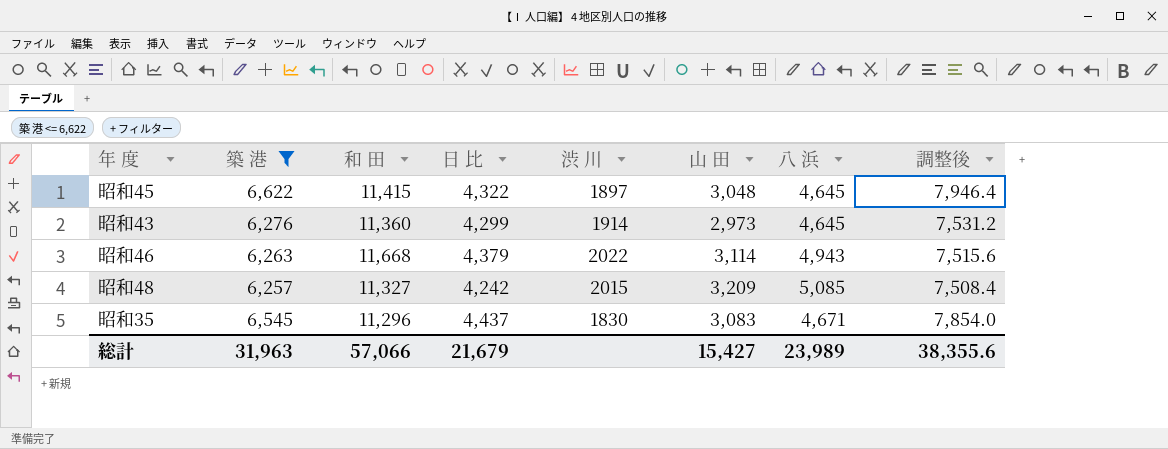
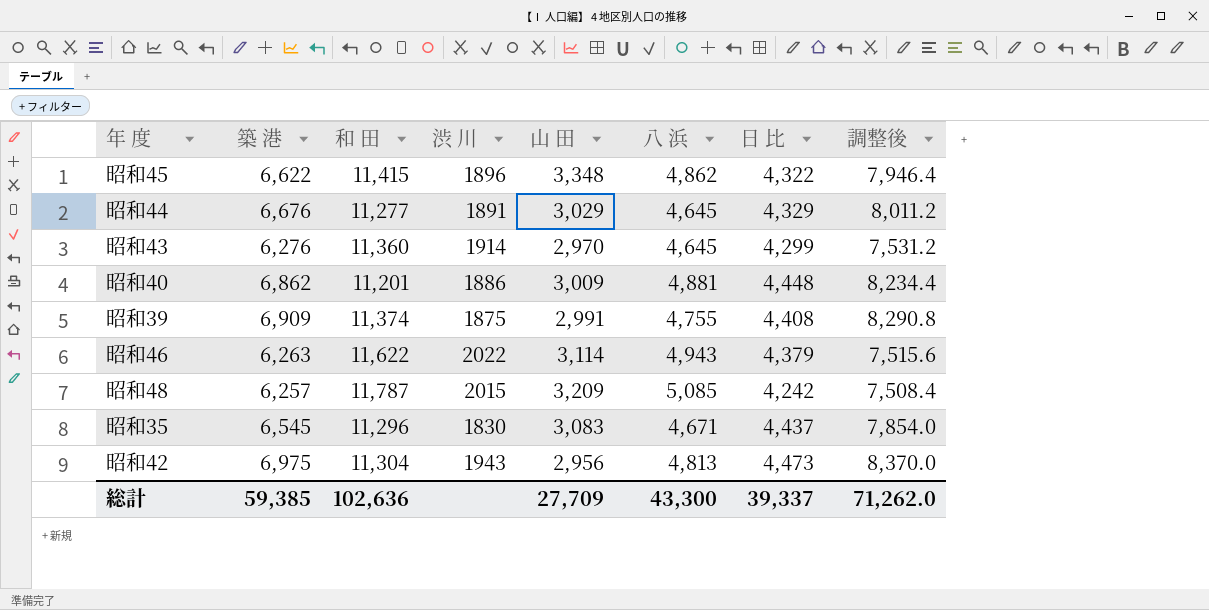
filter: 築 港 <= 6,622 -> none
column 日 比 | position: 4 -> 7
昭和45 | 渋 川: 1897 -> 1896
昭和45 | 山 田: 3,048 -> 3,348
昭和45 | 八 浜: 4,645 -> 4,862
昭和43 | 山 田: 2,973 -> 2,970
昭和46 | 和 田: 11,668 -> 11,622
昭和48 | 和 田: 11,327 -> 11,787
総計 | 築 港: 31,963 -> 59,385
総計 | 和 田: 57,066 -> 102,636
総計 | 山 田: 15,427 -> 27,709
総計 | 八 浜: 23,989 -> 43,300
総計 | 日 比: 21,679 -> 39,337
総計 | 調整後: 38,355.6 -> 71,262.0

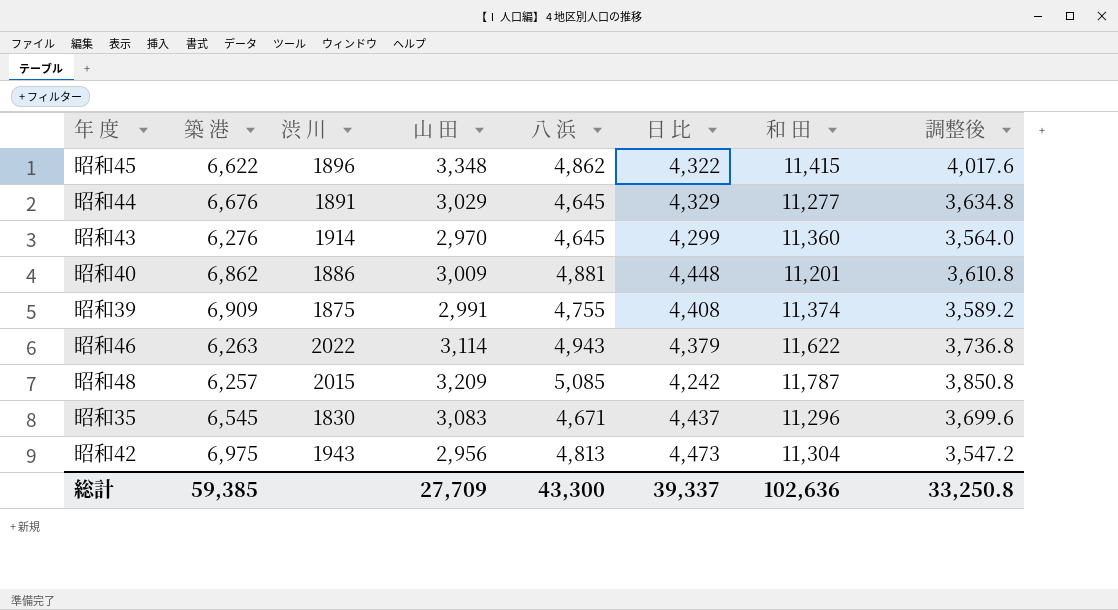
column 和 田 | position: 3 -> 7
column 調整後 | formula: [築 港] * 1.2 -> [山 田] * 1.2
総計 | 調整後: 71,262.0 -> 33,250.8

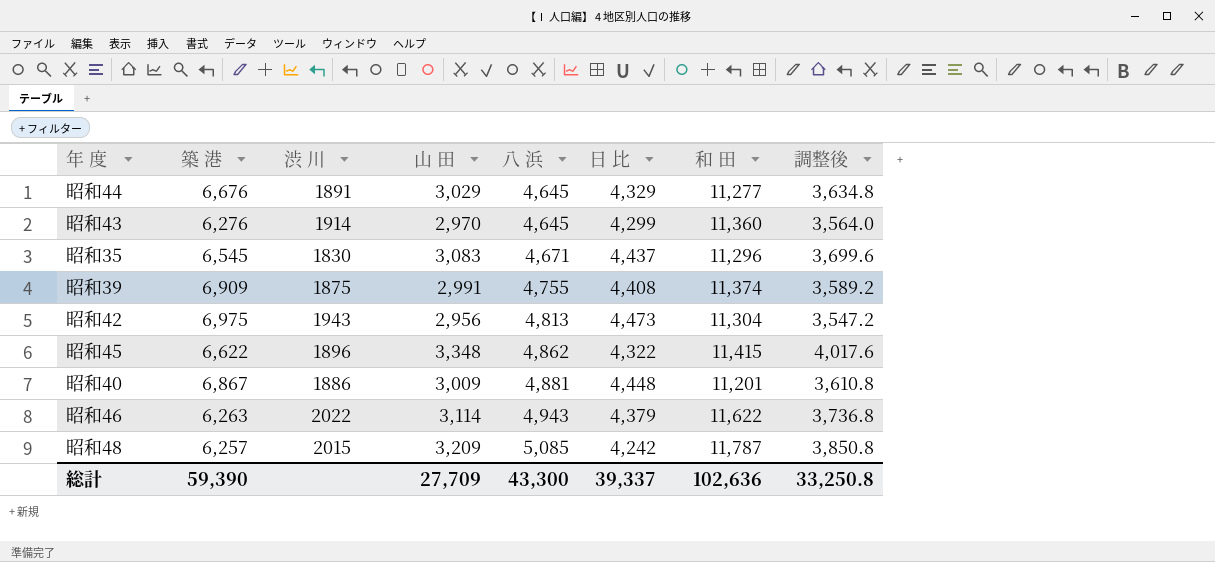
row order: none -> 八 浜 ascending
昭和40 | 築 港: 6,862 -> 6,867
総計 | 築 港: 59,385 -> 59,390

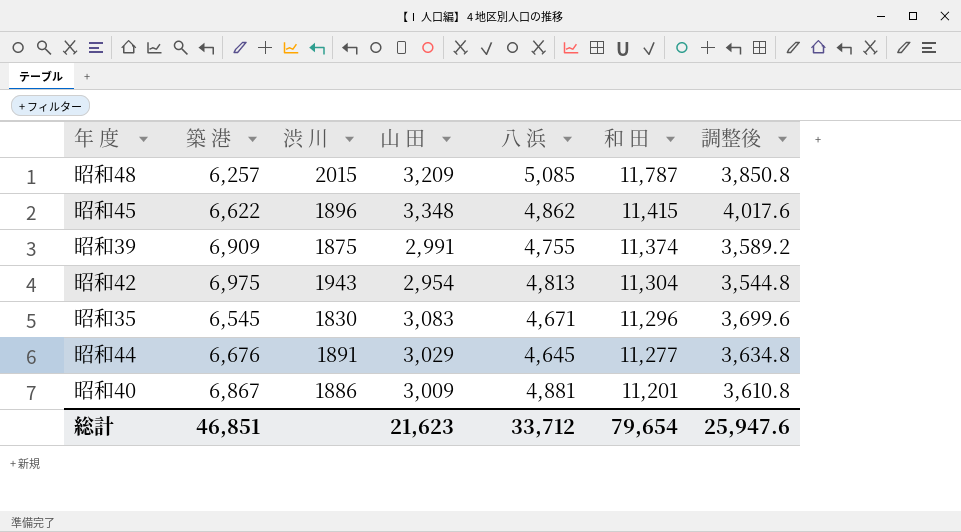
row order: 八 浜 ascending -> 和 田 descending
column 日 比 | position: 6 -> none
row 昭和43: 6,276 | 1914 | 2,970 | 4,645 | 4,299 | 11,360 | 3,564.0 -> none
row 昭和46: 6,263 | 2022 | 3,114 | 4,943 | 4,379 | 11,622 | 3,736.8 -> none
昭和42 | 山 田: 2,956 -> 2,954
昭和42 | 調整後: 3,547.2 -> 3,544.8
総計 | 築 港: 59,390 -> 46,851
総計 | 山 田: 27,709 -> 21,623
総計 | 八 浜: 43,300 -> 33,712
総計 | 和 田: 102,636 -> 79,654
総計 | 調整後: 33,250.8 -> 25,947.6

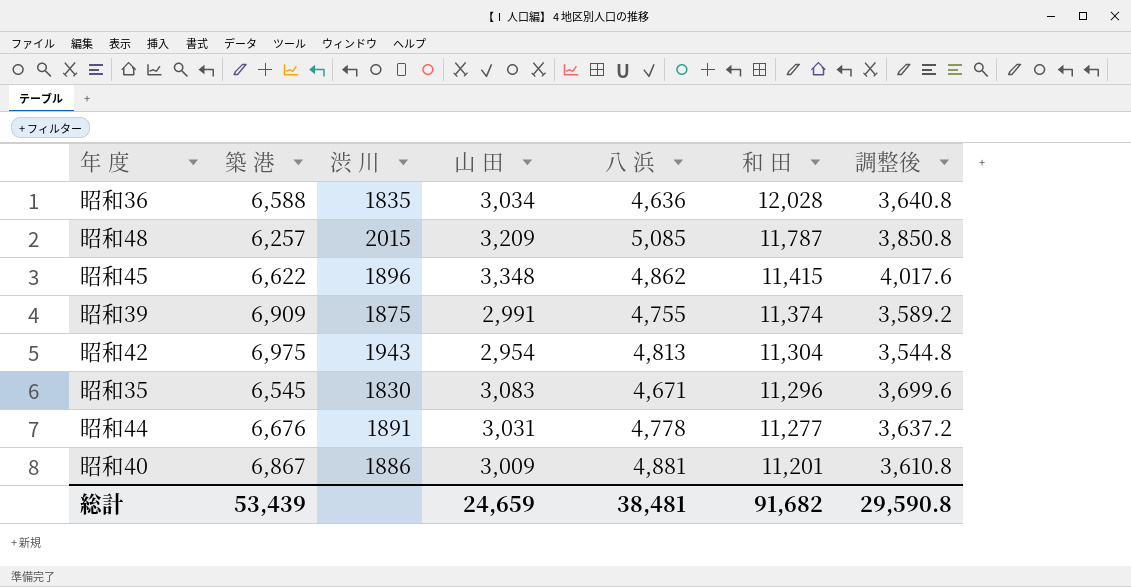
row 昭和36: none -> 6,588 | 1835 | 3,034 | 4,636 | 12,028 | 3,640.8
昭和44 | 山 田: 3,029 -> 3,031
昭和44 | 八 浜: 4,645 -> 4,778
昭和44 | 調整後: 3,634.8 -> 3,637.2
総計 | 築 港: 46,851 -> 53,439
総計 | 山 田: 21,623 -> 24,659
総計 | 八 浜: 33,712 -> 38,481
総計 | 和 田: 79,654 -> 91,682
総計 | 調整後: 25,947.6 -> 29,590.8

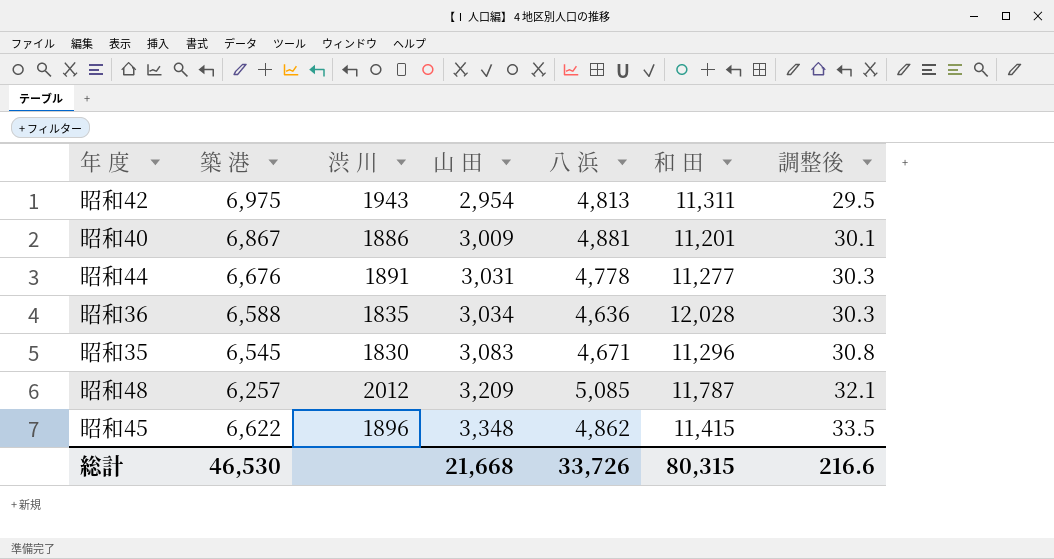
row order: 和 田 descending -> 山 田 ascending
column 調整後 | formula: [山 田] * 1.2 -> [山 田] * 0.01
row 昭和39: 6,909 | 1875 | 2,991 | 4,755 | 11,374 | 3,589.2 -> none
昭和42 | 和 田: 11,304 -> 11,311
昭和48 | 渋 川: 2015 -> 2012
総計 | 築 港: 53,439 -> 46,530
総計 | 山 田: 24,659 -> 21,668
総計 | 八 浜: 38,481 -> 33,726
総計 | 和 田: 91,682 -> 80,315
総計 | 調整後: 29,590.8 -> 216.6

